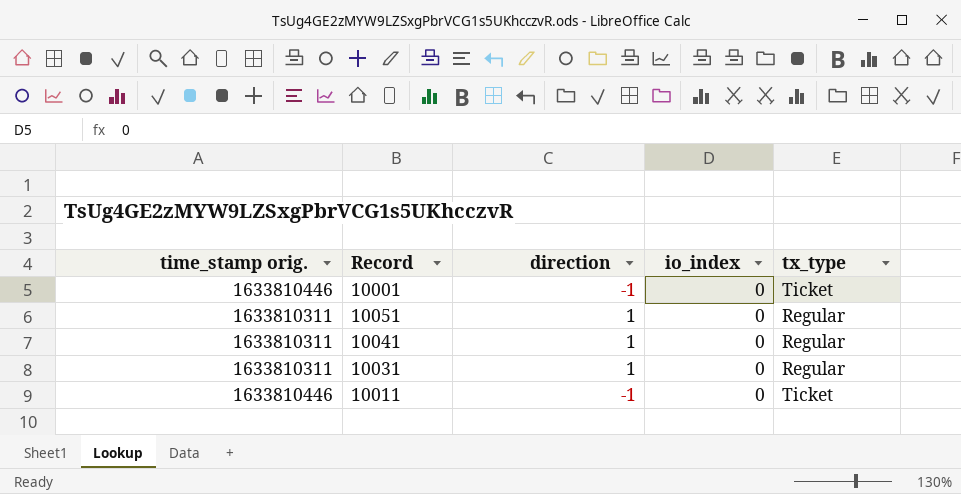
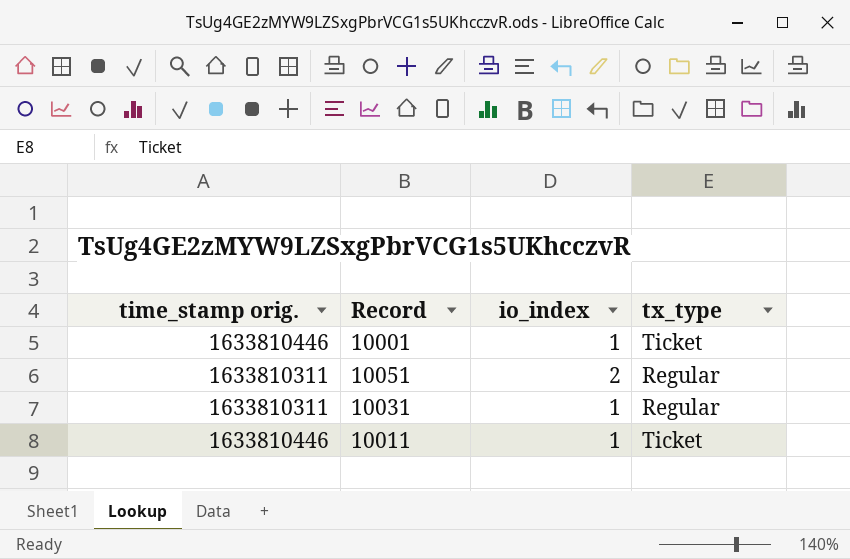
column direction | position: 3 -> none
row 10041: 1633810311 | 1 | 0 | Regular -> none
10001 | io_index: 0 -> 1
10051 | io_index: 0 -> 2
10031 | io_index: 0 -> 1
10011 | io_index: 0 -> 1

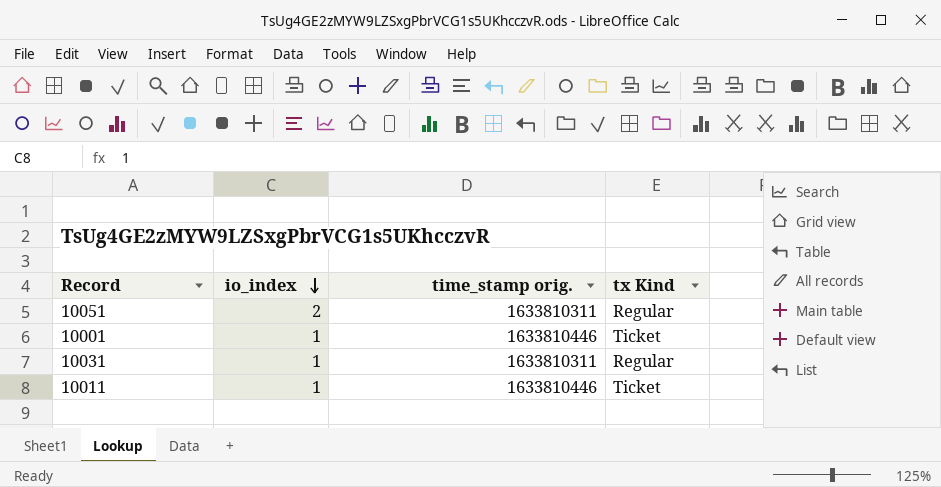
row order: none -> io_index descending
column time_stamp orig. | position: 1 -> 3
column name: tx_type -> tx Kind

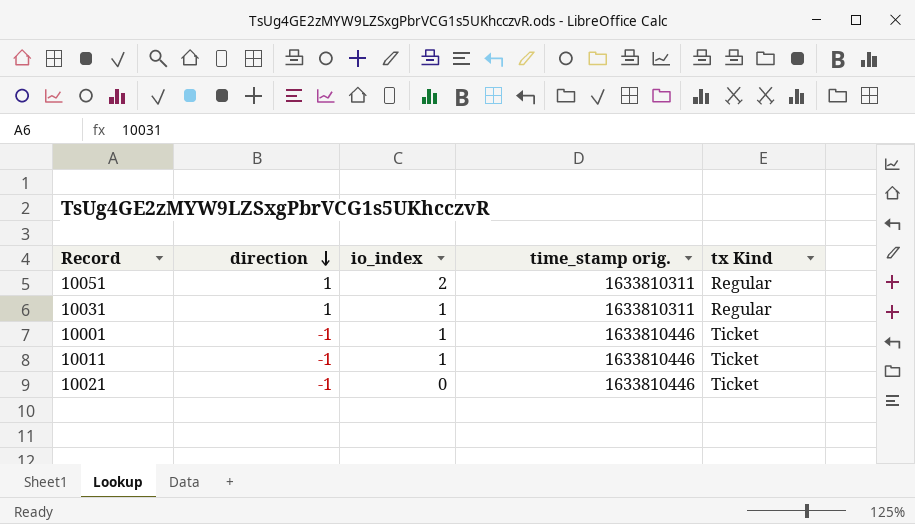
row order: io_index descending -> direction descending
column direction | position: none -> 2
row 10021: none -> -1 | 0 | 1633810446 | Ticket

